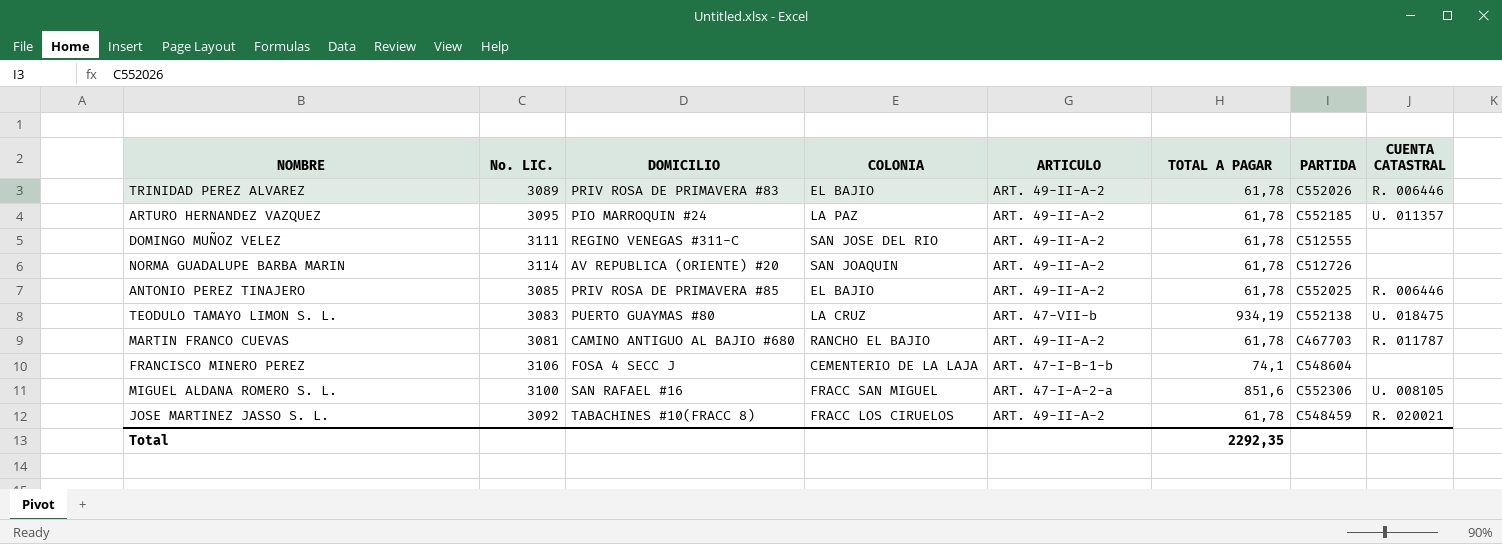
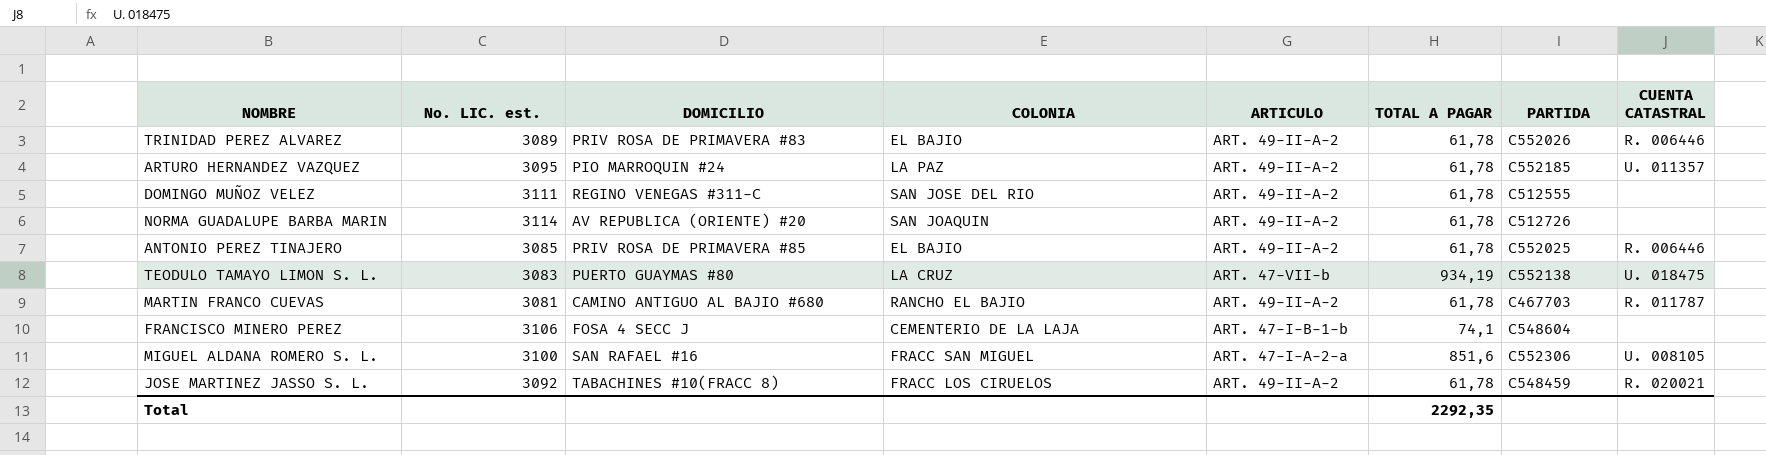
column name: No. LIC. -> No. LIC. est.

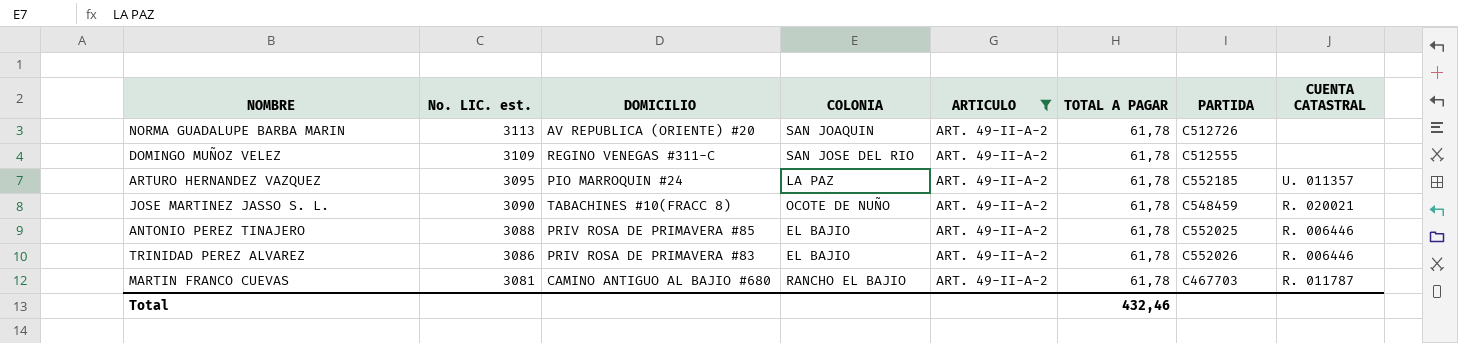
filter: none -> ARTICULO = ART. 49-II-A-2
row order: none -> No. LIC. est. descending
NORMA GUADALUPE BARBA MARIN | No. LIC. est.: 3114 -> 3113
DOMINGO MUÑOZ VELEZ | No. LIC. est.: 3111 -> 3109
JOSE MARTINEZ JASSO S. L. | No. LIC. est.: 3092 -> 3090
JOSE MARTINEZ JASSO S. L. | COLONIA: FRACC LOS CIRUELOS -> OCOTE DE NUÑO
ANTONIO PEREZ TINAJERO | No. LIC. est.: 3085 -> 3088
TRINIDAD PEREZ ALVAREZ | No. LIC. est.: 3089 -> 3086
Total | TOTAL A PAGAR: 2292,35 -> 432,46

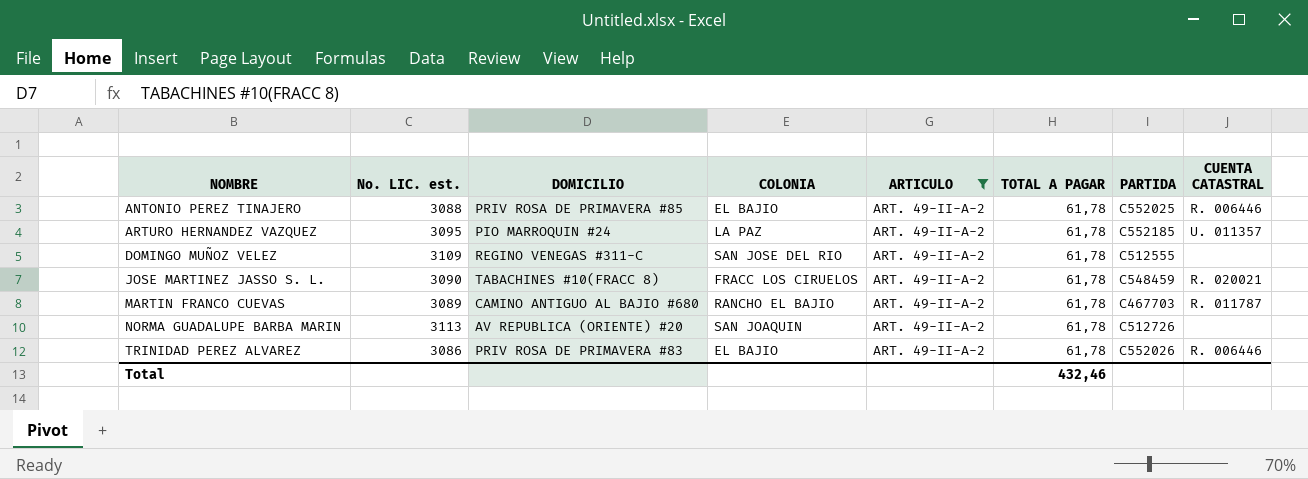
row order: No. LIC. est. descending -> NOMBRE ascending
JOSE MARTINEZ JASSO S. L. | COLONIA: OCOTE DE NUÑO -> FRACC LOS CIRUELOS
MARTIN FRANCO CUEVAS | No. LIC. est.: 3081 -> 3089

